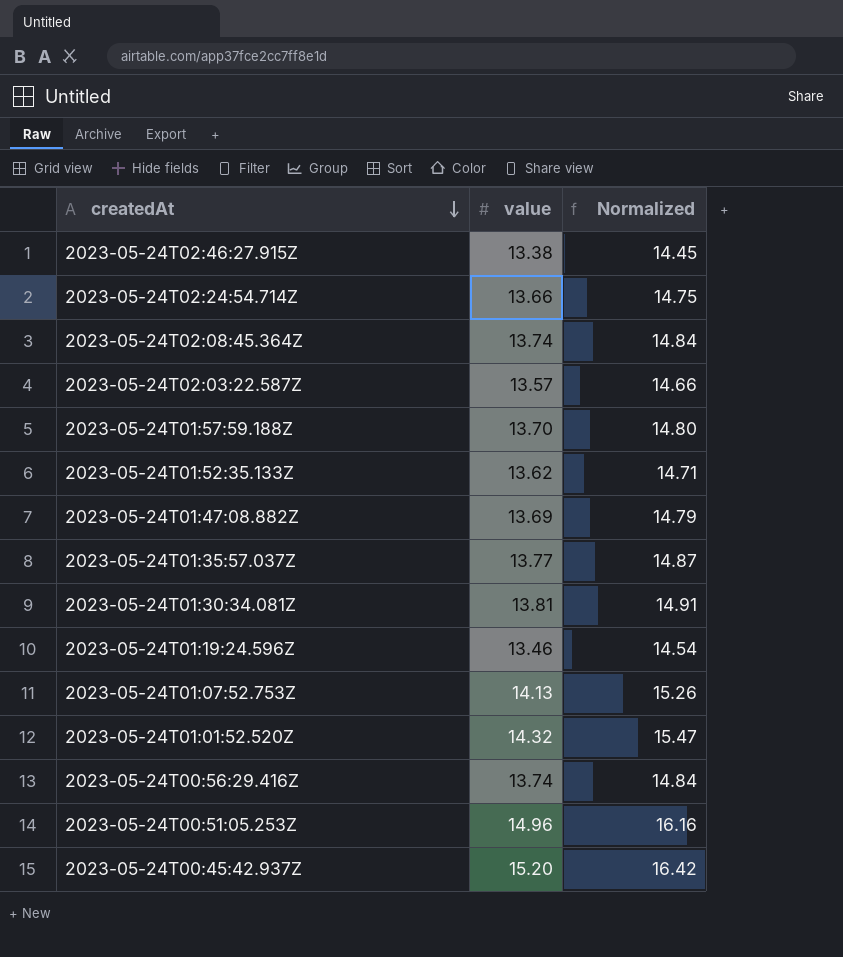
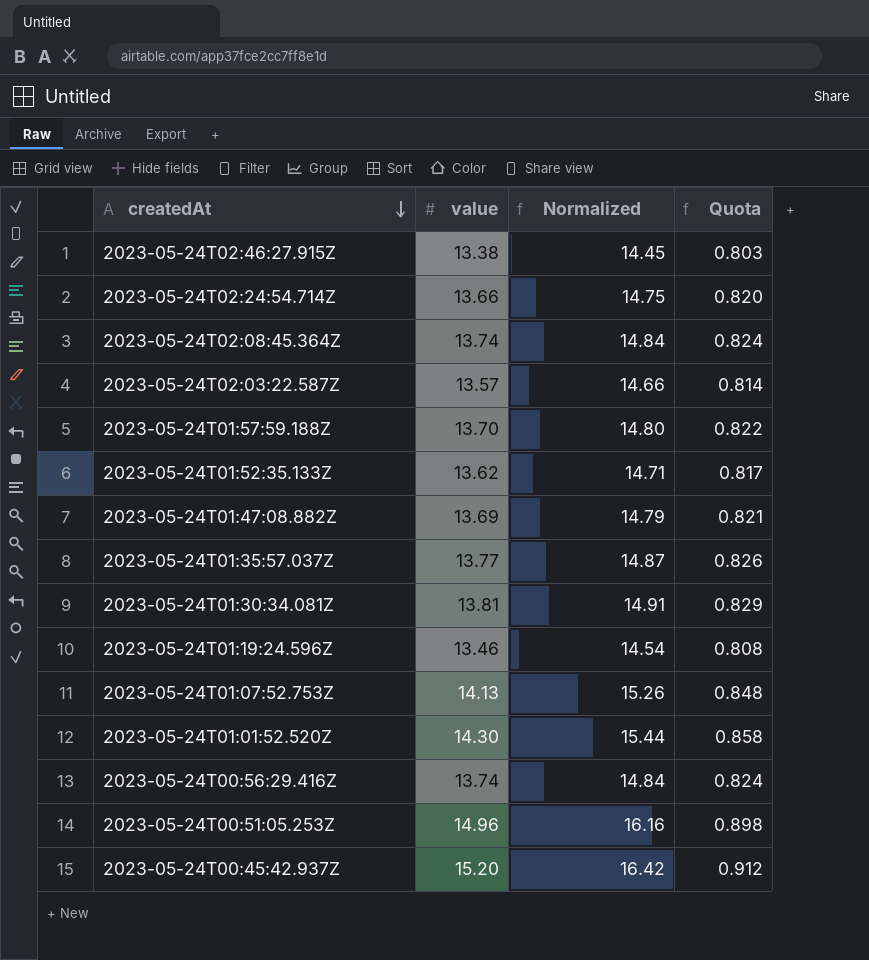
column Quota | formula: none -> [value] * 0.06
2023-05-24T01:01:52.520Z | value: 14.32 -> 14.30
2023-05-24T01:01:52.520Z | Normalized: 15.47 -> 15.44

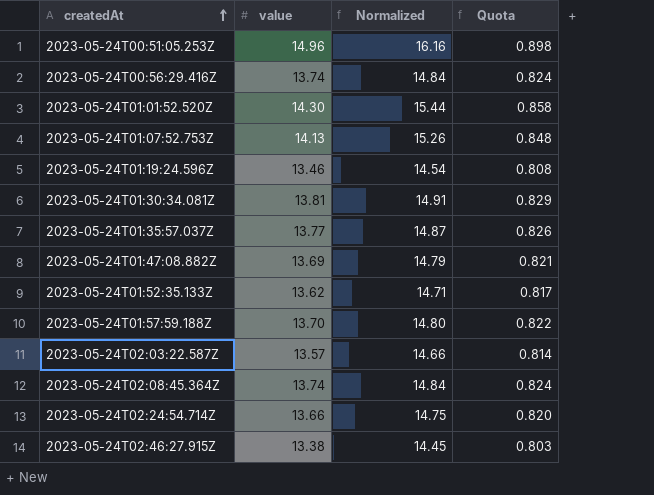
row order: createdAt descending -> createdAt ascending
row 2023-05-24T00:45:42.937Z: 15.20 | 16.42 | 0.912 -> none

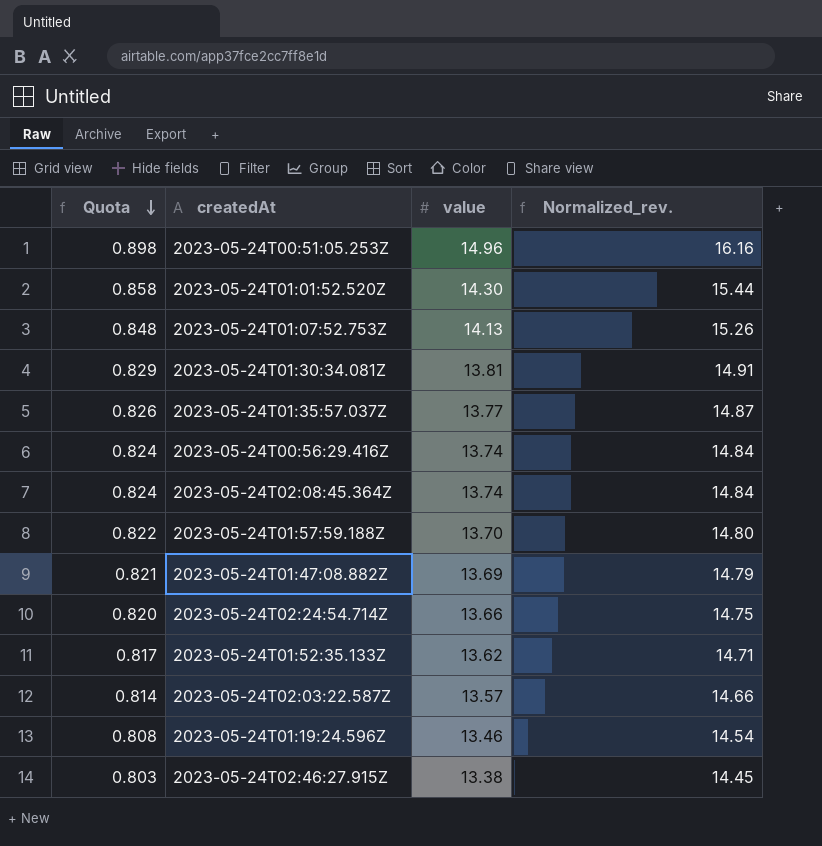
row order: createdAt ascending -> Quota descending
column Quota | position: 4 -> 1
column name: Normalized -> Normalized_rev.

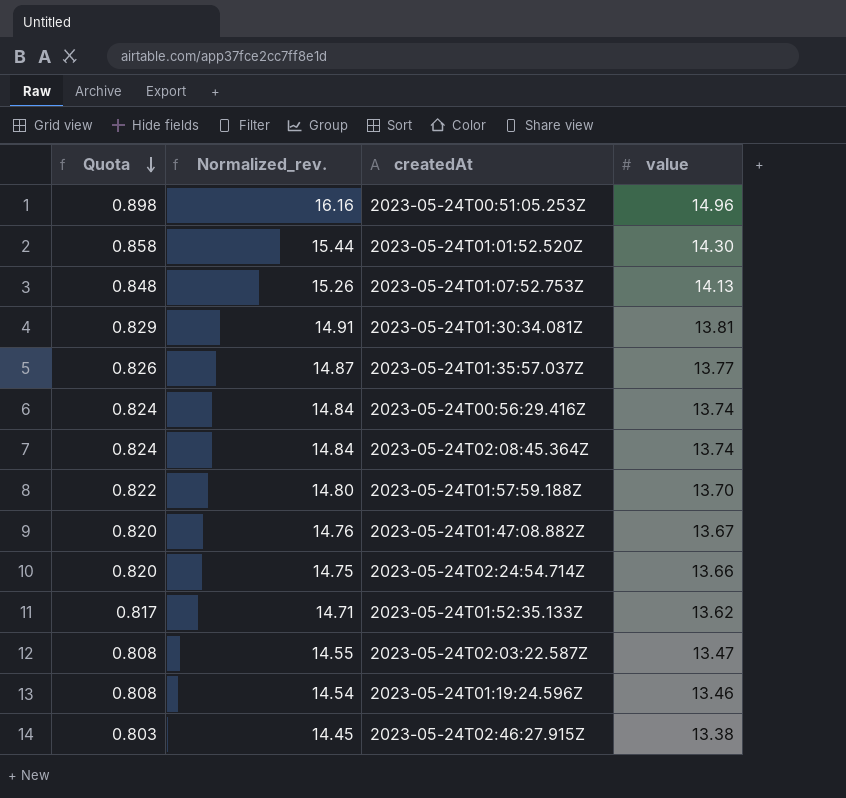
column Normalized_rev. | position: 4 -> 2
2023-05-24T01:47:08.882Z | Quota: 0.821 -> 0.820
2023-05-24T01:47:08.882Z | Normalized_rev.: 14.79 -> 14.76
2023-05-24T01:47:08.882Z | value: 13.69 -> 13.67
2023-05-24T02:03:22.587Z | Quota: 0.814 -> 0.808
2023-05-24T02:03:22.587Z | Normalized_rev.: 14.66 -> 14.55
2023-05-24T02:03:22.587Z | value: 13.57 -> 13.47

